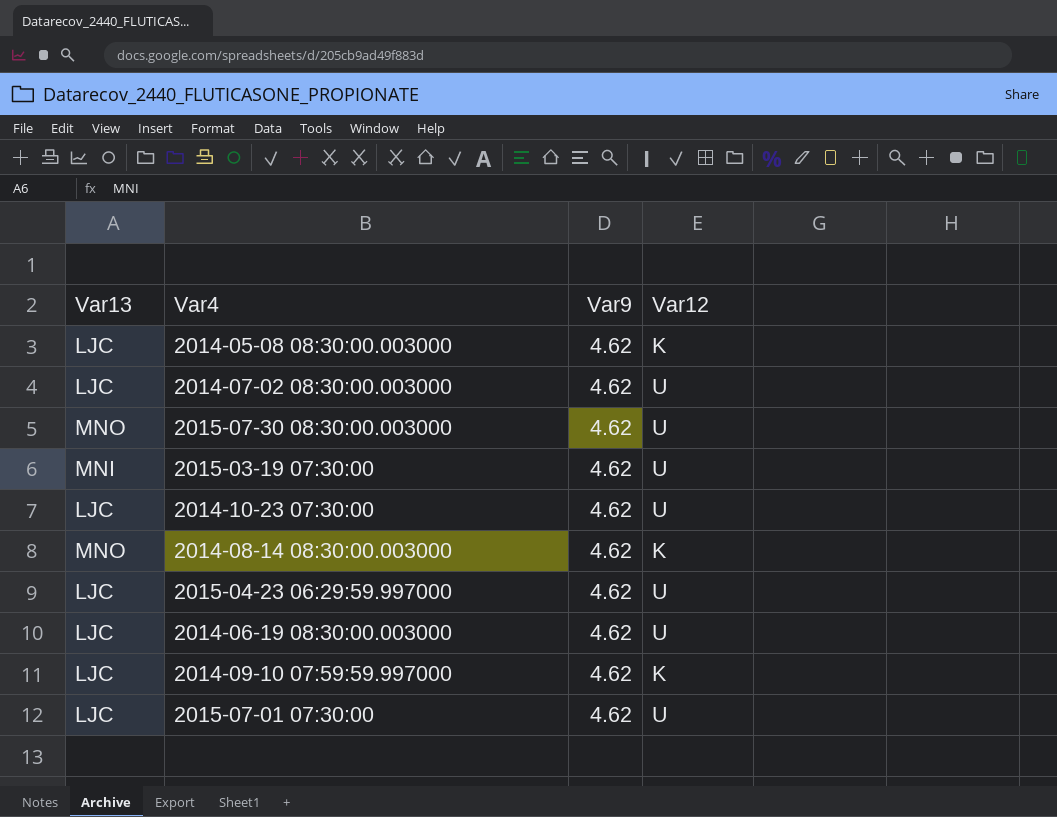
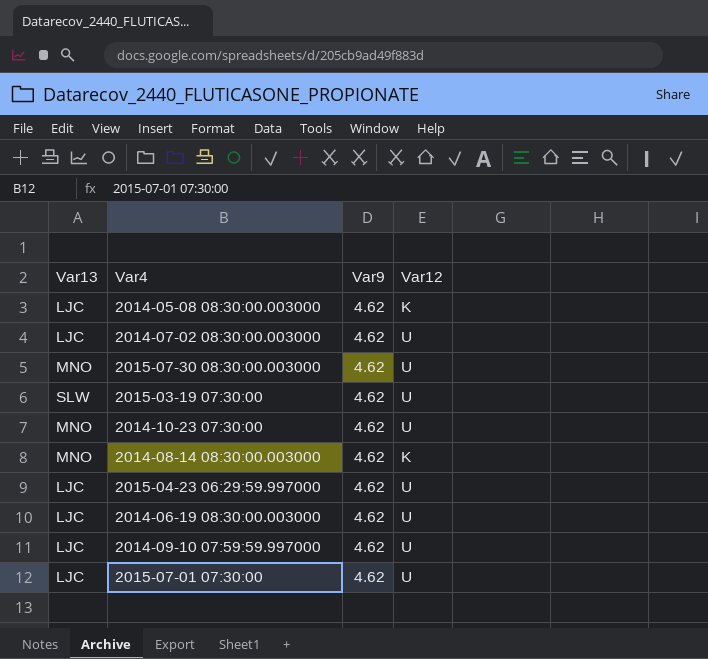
2015-03-19 07:30:00 | Var13: MNI -> SLW
2014-10-23 07:30:00 | Var13: LJC -> MNO
2014-09-10 07:59:59.997000 | Var12: K -> U

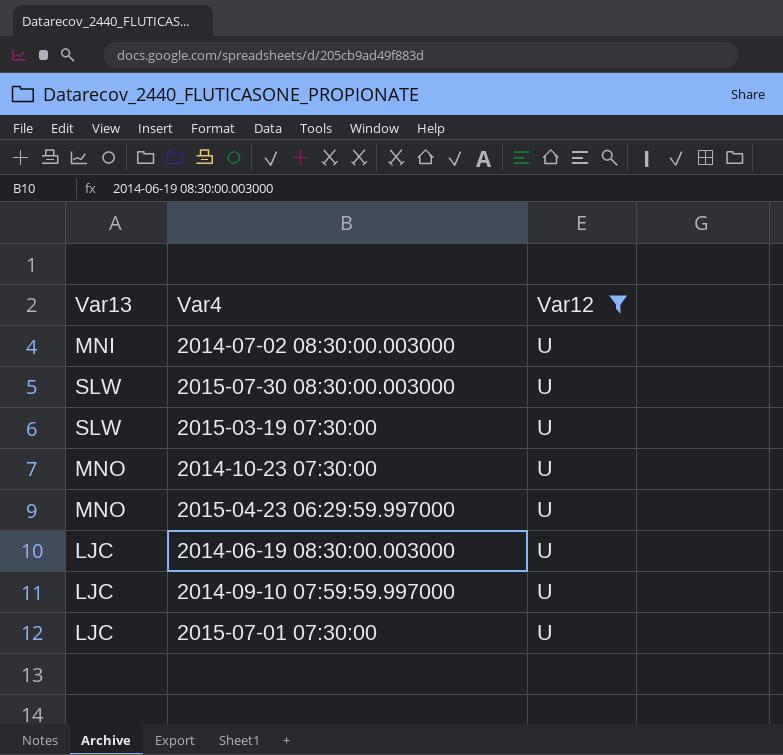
filter: none -> Var12 = U
column Var9 | position: 3 -> none
2014-07-02 08:30:00.003000 | Var13: LJC -> MNI
2015-07-30 08:30:00.003000 | Var13: MNO -> SLW
2015-04-23 06:29:59.997000 | Var13: LJC -> MNO

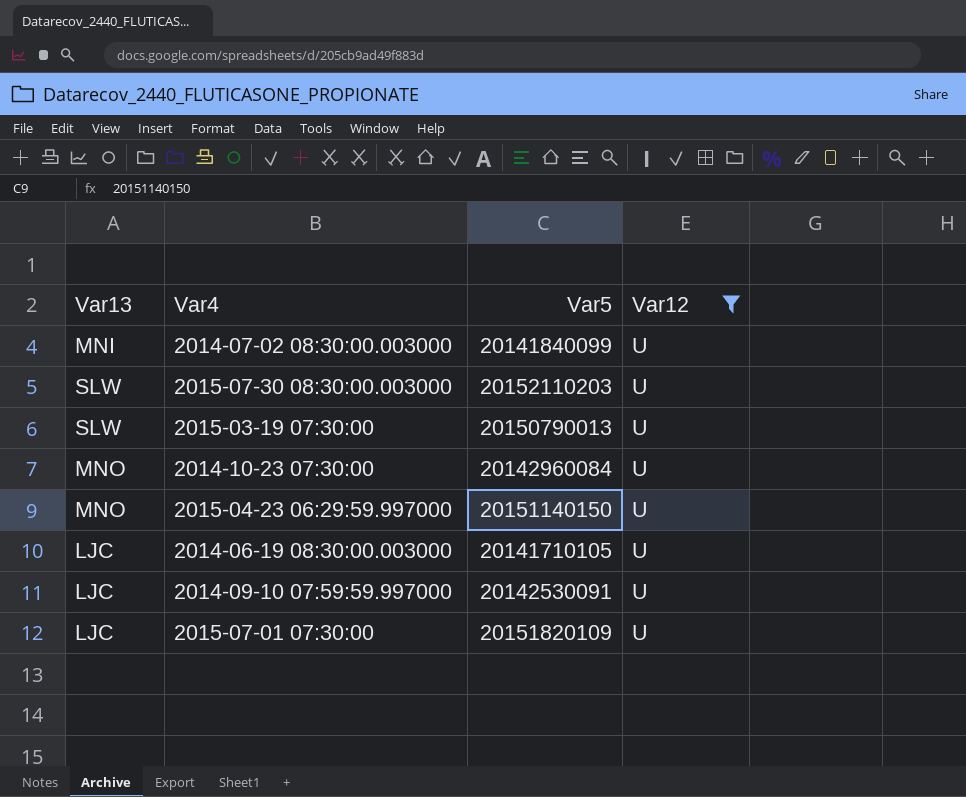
column Var5 | position: none -> 3

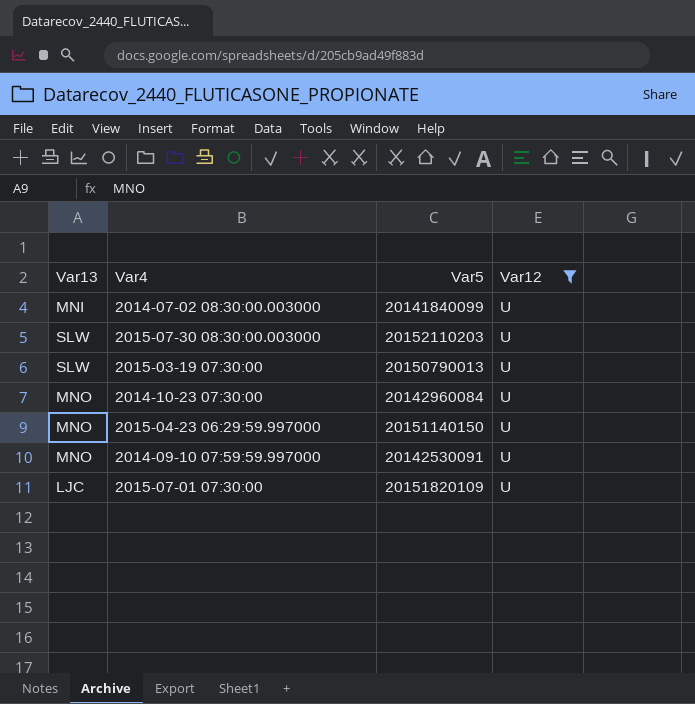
row 2014-06-19 08:30:00.003000: LJC | 20141710105 | U -> none
2014-09-10 07:59:59.997000 | Var13: LJC -> MNO

